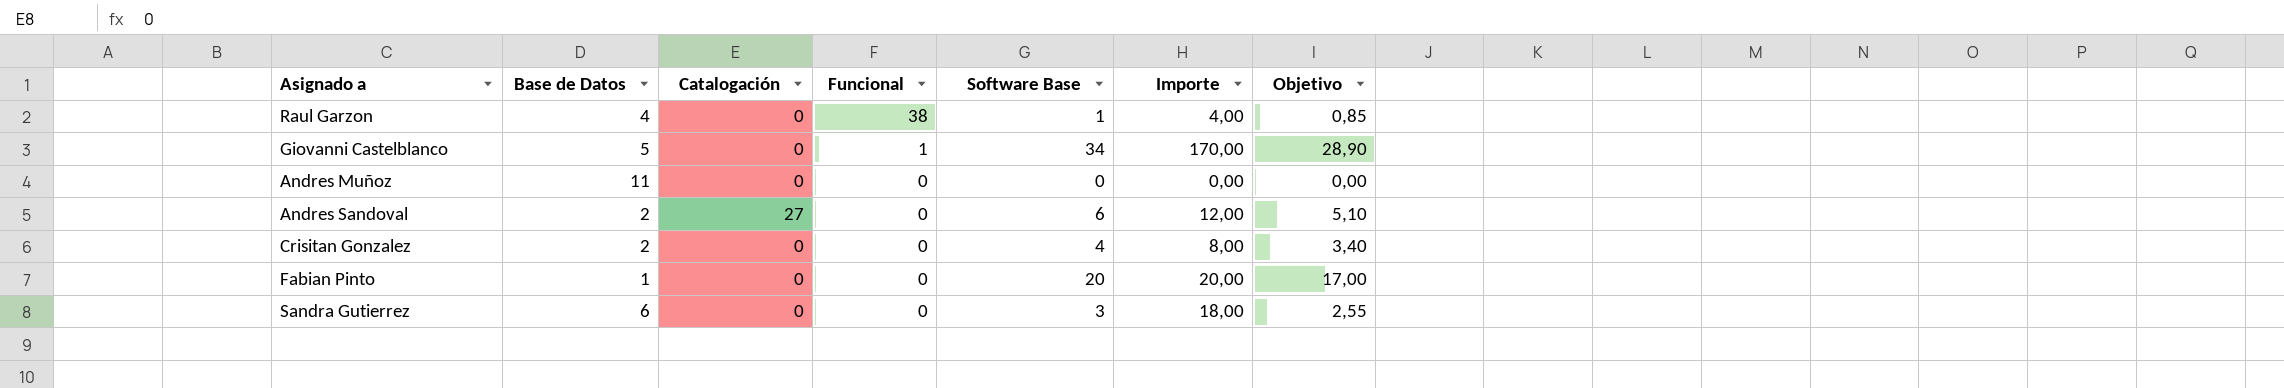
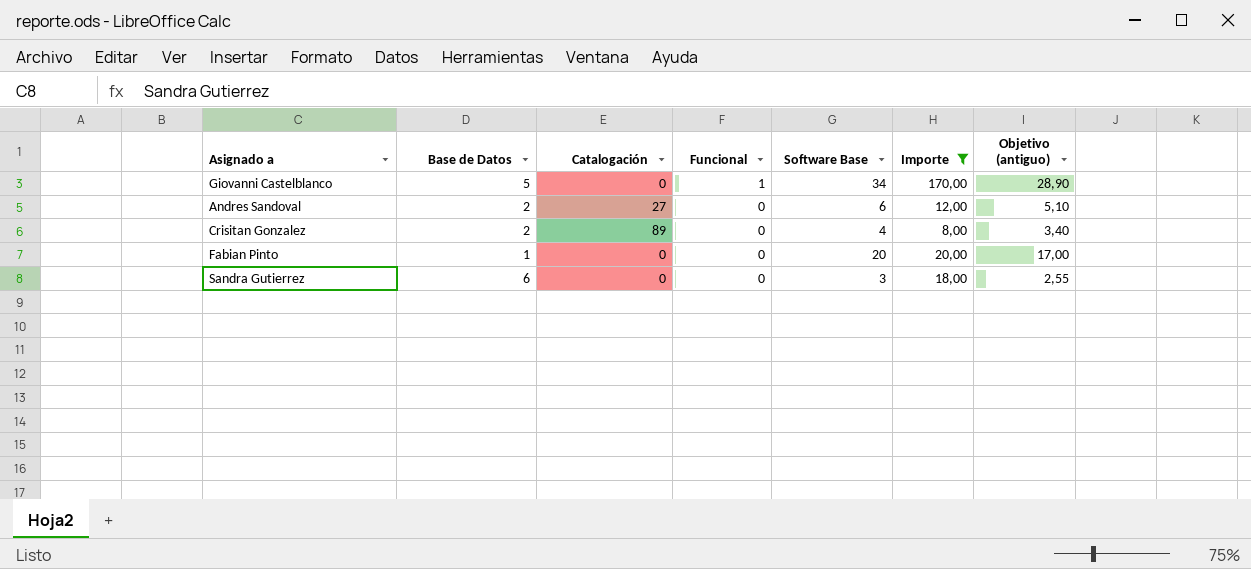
filter: none -> Importe >= 8,00
column name: Objetivo -> Objetivo (antiguo)
Crisitan Gonzalez | Catalogación: 0 -> 89

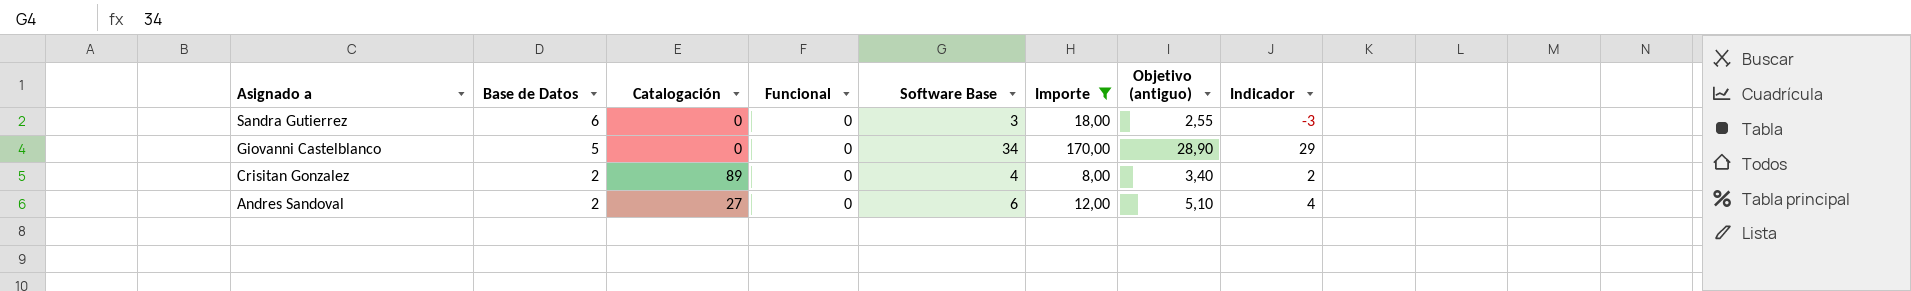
row order: Funcional descending -> Asignado a descending
column Indicador | formula: none -> [Software Base] - [Base de Datos]
row Fabian Pinto: 1 | 0 | 0 | 20 | 20,00 | 17,00 -> none
Giovanni Castelblanco | Funcional: 1 -> 0

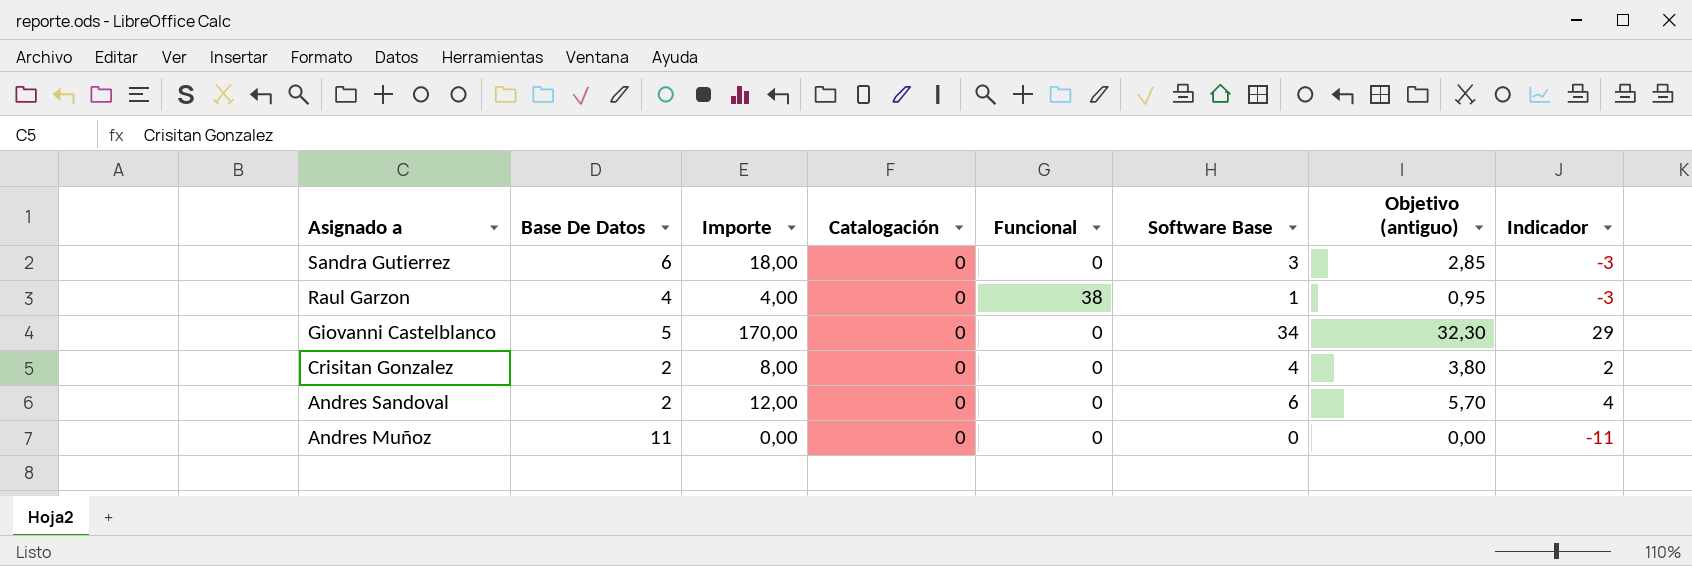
filter: Importe >= 8,00 -> none
column name: Base de Datos -> Base De Datos
column Importe | position: 6 -> 3
column Objetivo (antiguo) | formula: [Software Base] * 0,85 -> [Software Base] * 0,95
Crisitan Gonzalez | Catalogación: 89 -> 0
Andres Sandoval | Catalogación: 27 -> 0

